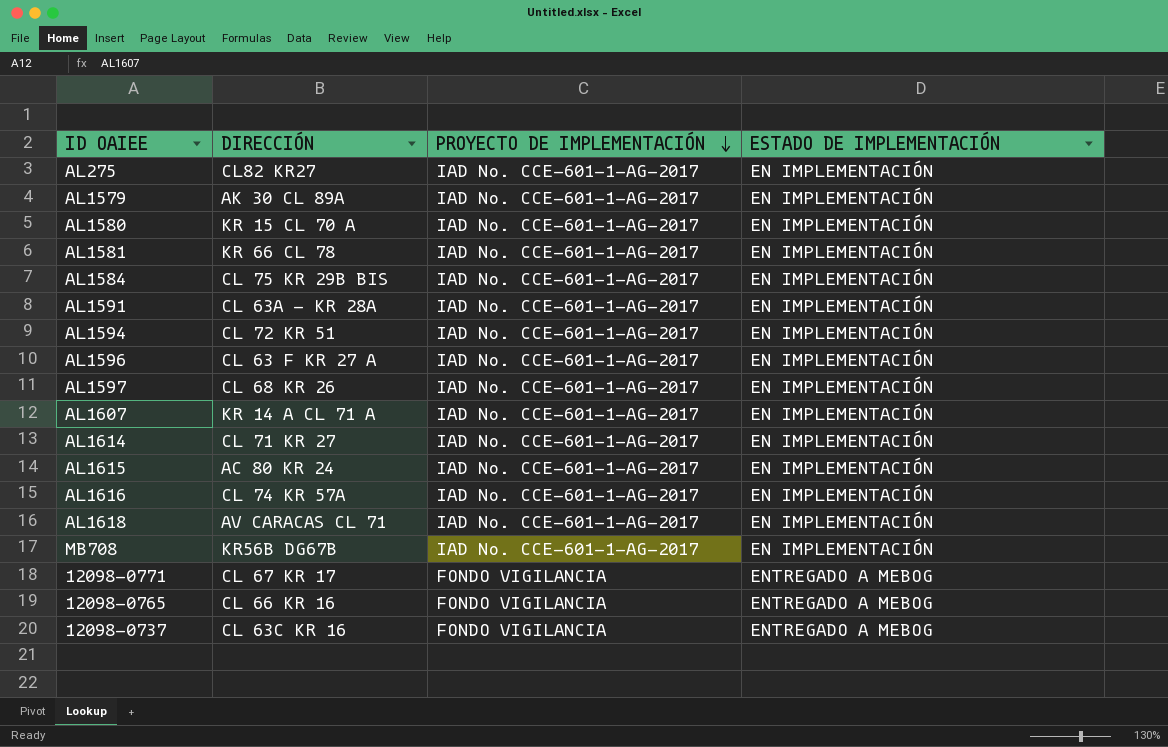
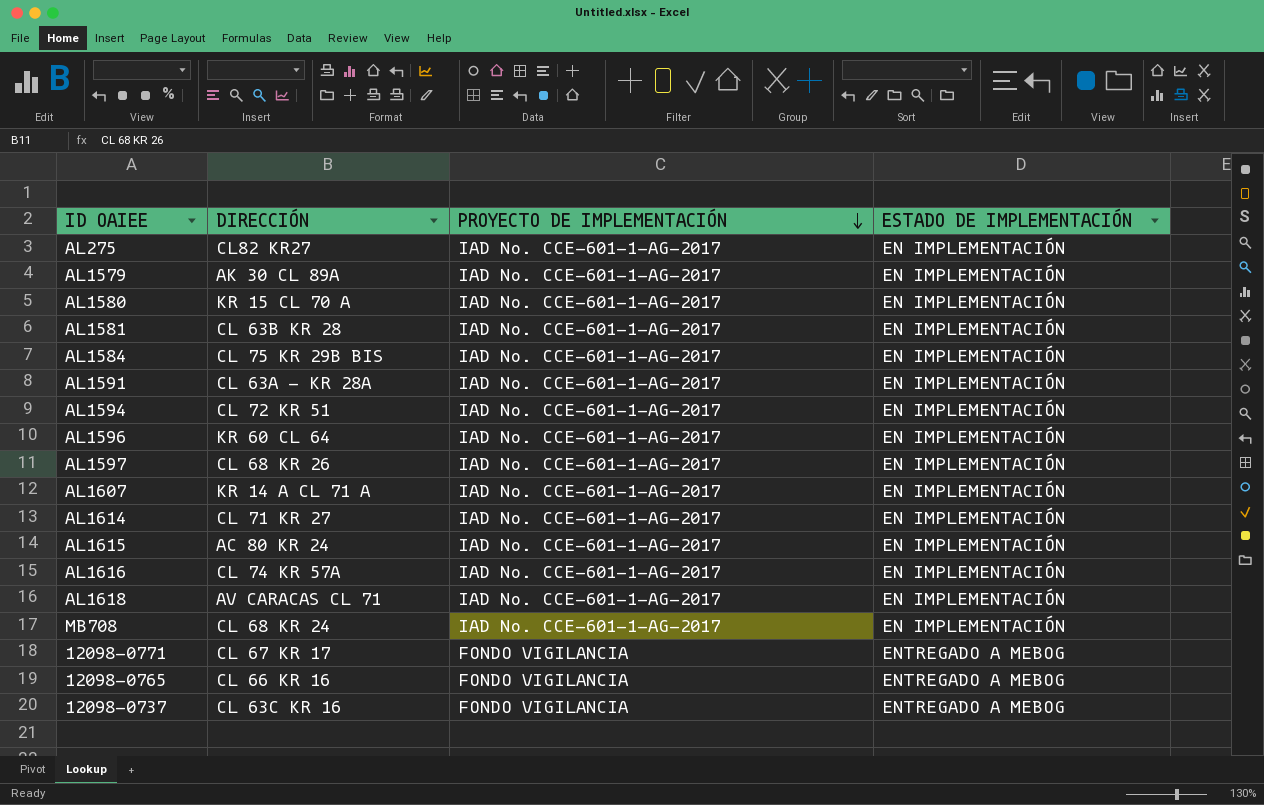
AL1581 | DIRECCIÓN: KR 66 CL 78 -> CL 63B KR 28
AL1596 | DIRECCIÓN: CL 63 F KR 27 A -> KR 60 CL 64
MB708 | DIRECCIÓN: KR56B DG67B -> CL 68 KR 24

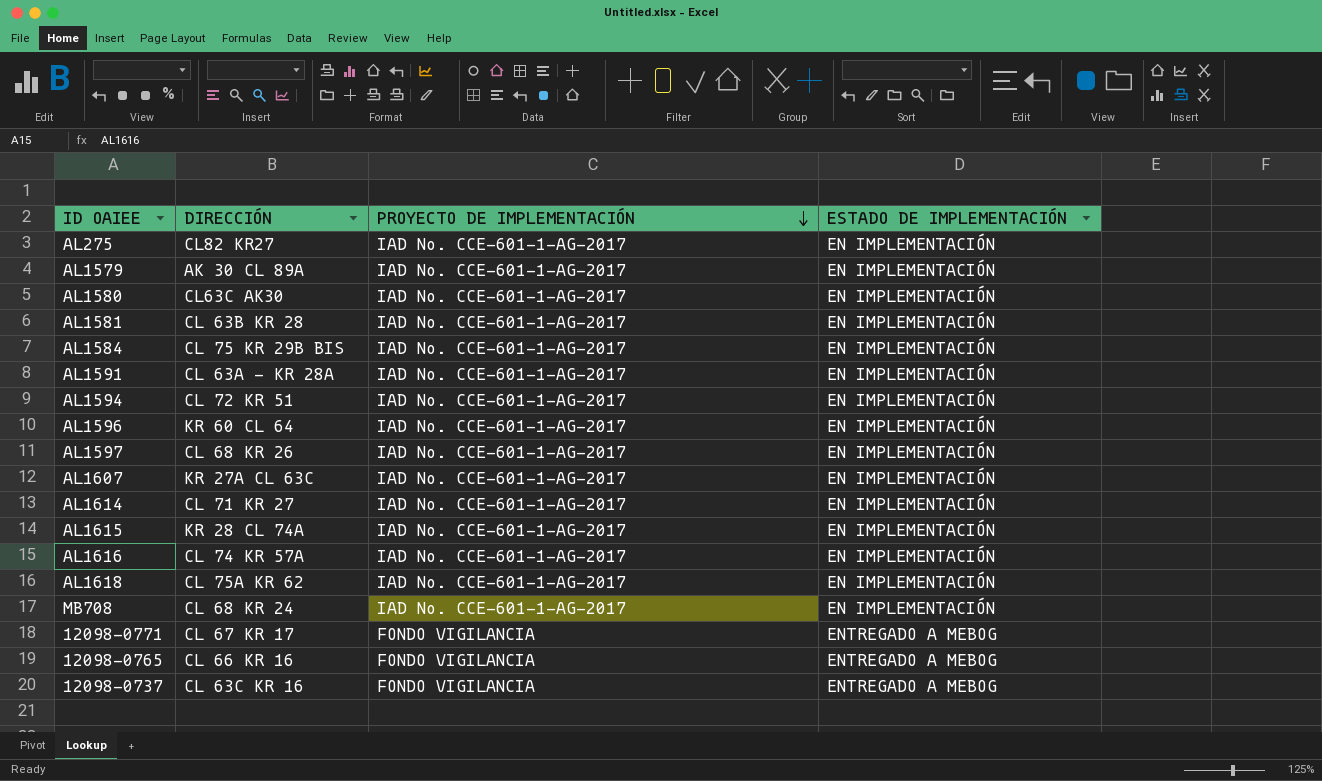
AL1580 | DIRECCIÓN: KR 15 CL 70 A -> CL63C AK30
AL1607 | DIRECCIÓN: KR 14 A CL 71 A -> KR 27A CL 63C
AL1615 | DIRECCIÓN: AC 80 KR 24 -> KR 28 CL 74A
AL1618 | DIRECCIÓN: AV CARACAS CL 71 -> CL 75A KR 62

